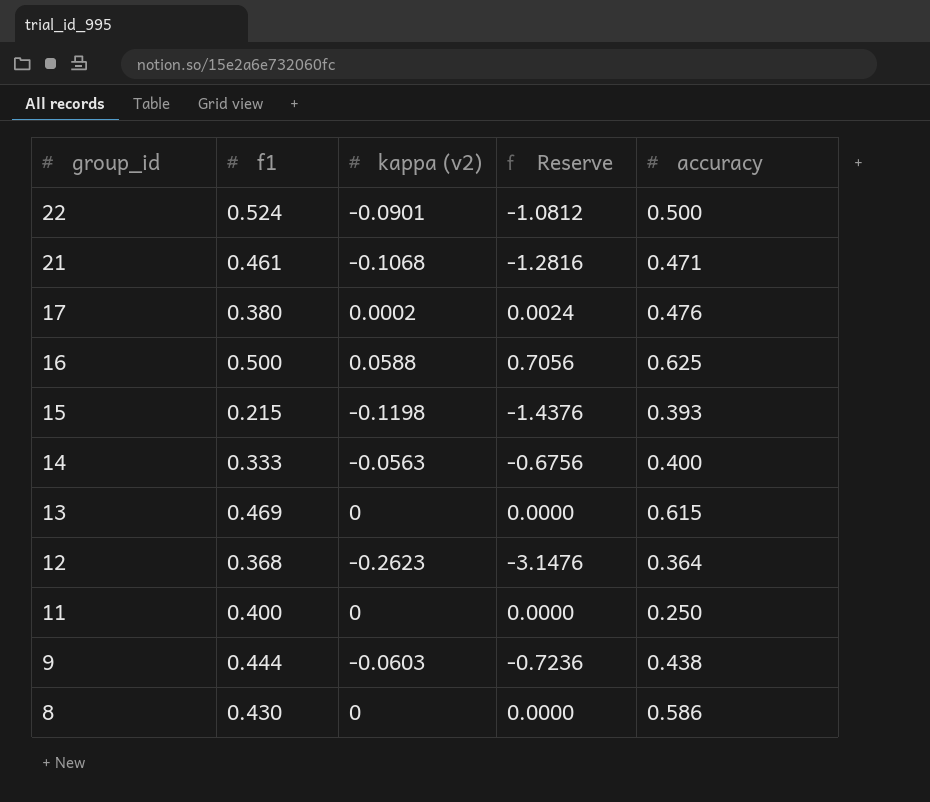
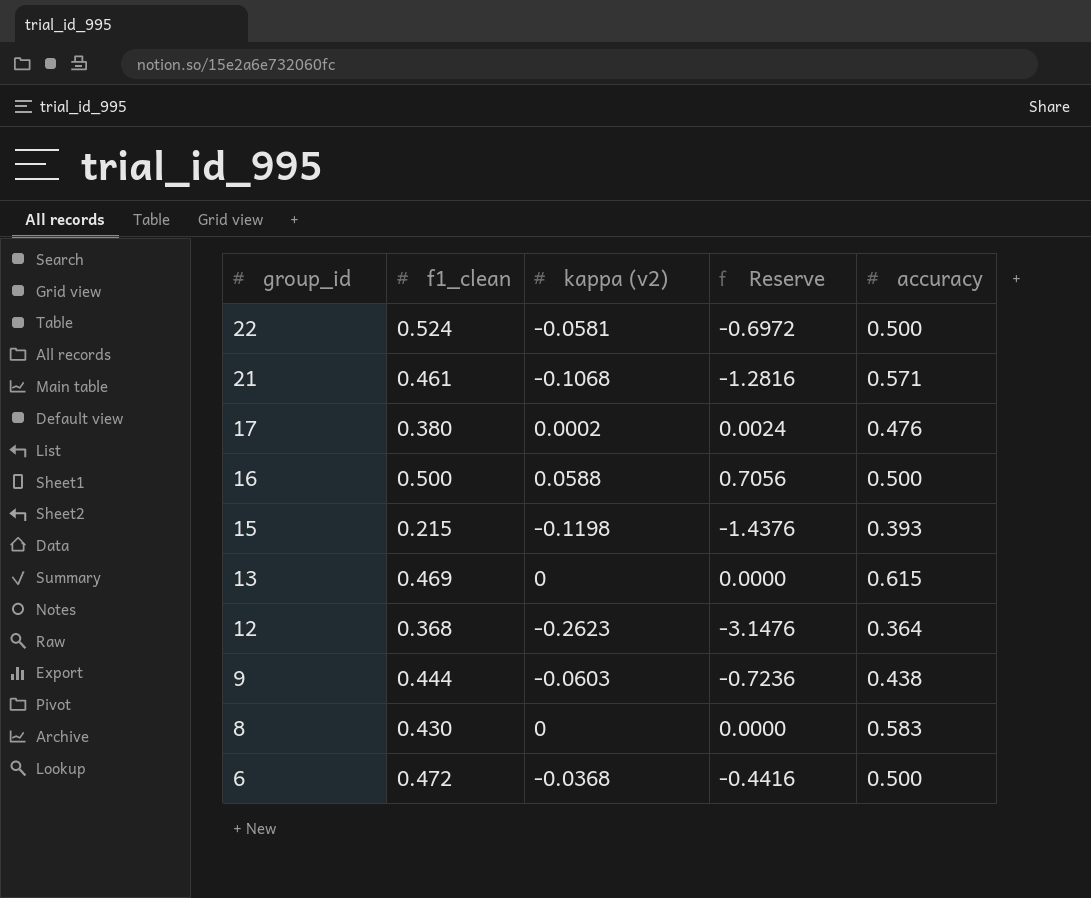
column name: f1 -> f1_clean
row 14: 0.333 | -0.0563 | -0.6756 | 0.400 -> none
row 11: 0.400 | 0 | 0.0000 | 0.250 -> none
22 | kappa (v2): -0.0901 -> -0.0581
22 | Reserve: -1.0812 -> -0.6972
21 | accuracy: 0.471 -> 0.571
16 | accuracy: 0.625 -> 0.500
8 | accuracy: 0.586 -> 0.583
row 6: none -> 0.472 | -0.0368 | -0.4416 | 0.500

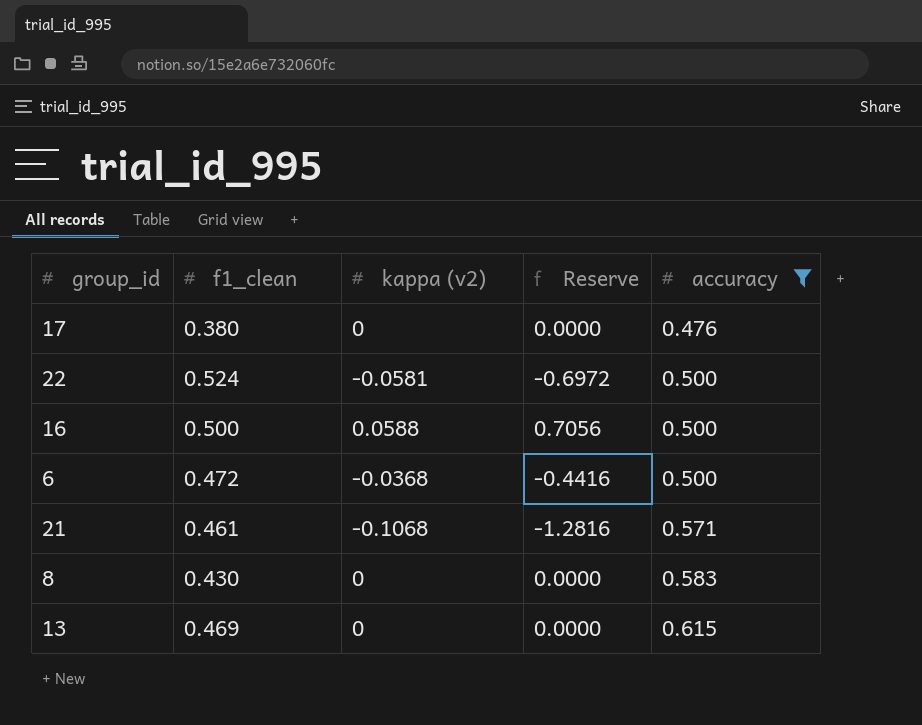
filter: none -> accuracy >= 0.476
row order: group_id descending -> accuracy ascending
17 | kappa (v2): 0.0002 -> 0
17 | Reserve: 0.0024 -> 0.0000

